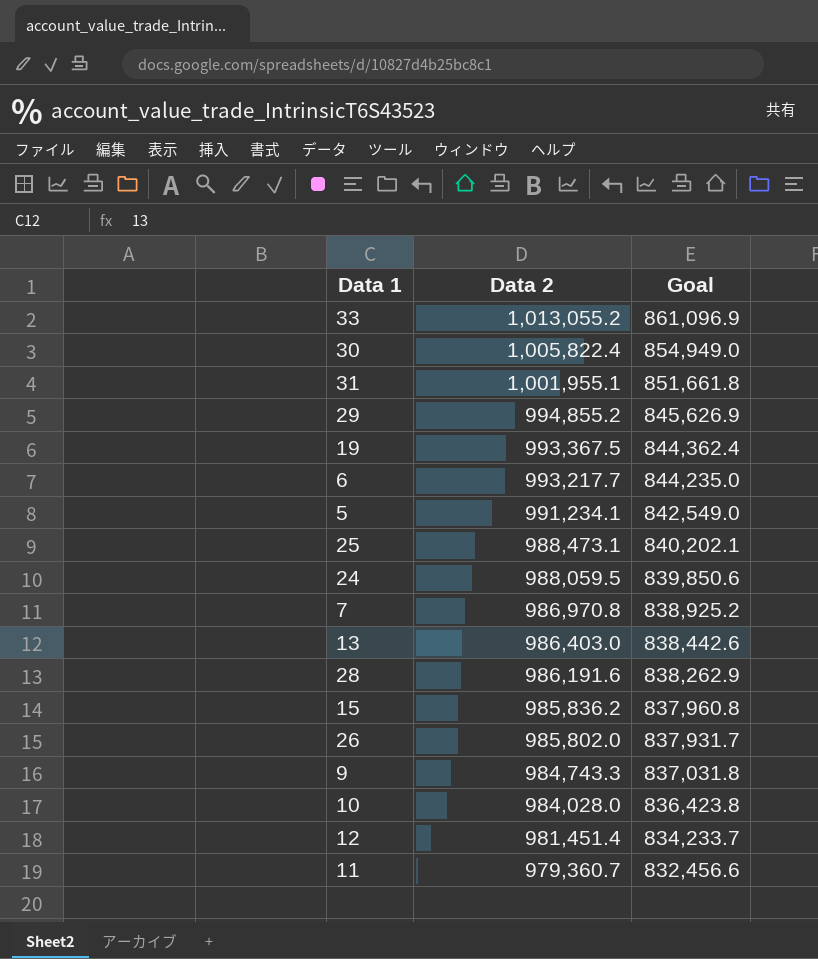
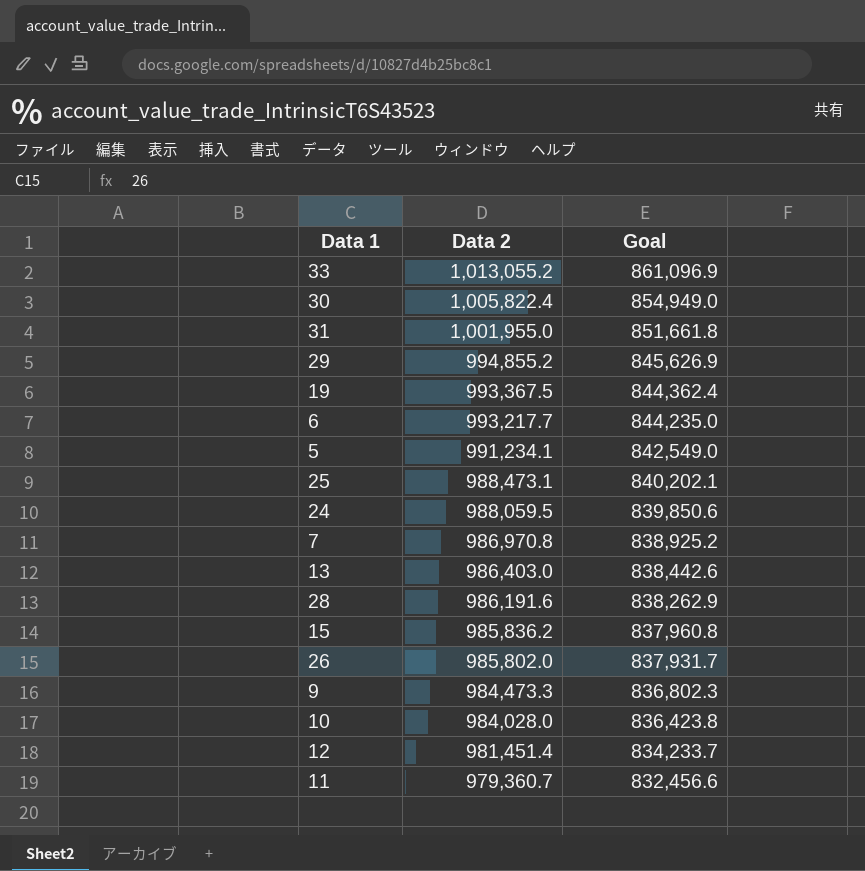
31 | Data 2: 1,001,955.1 -> 1,001,955.0
9 | Data 2: 984,743.3 -> 984,473.3
9 | Goal: 837,031.8 -> 836,802.3

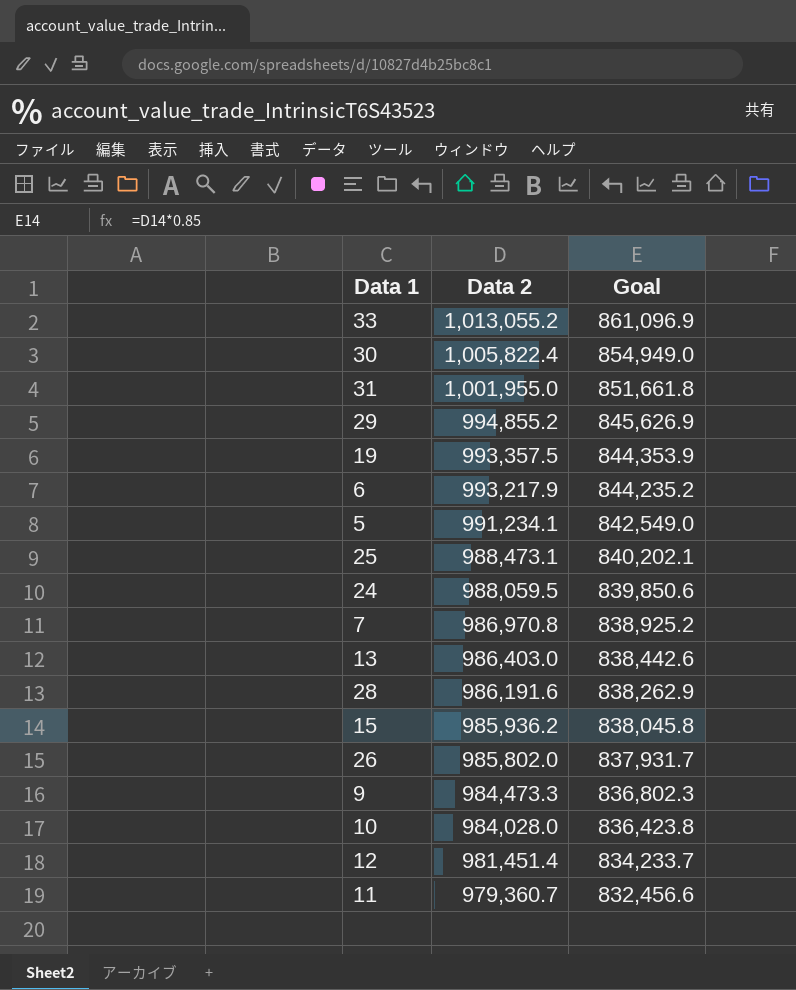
19 | Data 2: 993,367.5 -> 993,357.5
19 | Goal: 844,362.4 -> 844,353.9
6 | Data 2: 993,217.7 -> 993,217.9
6 | Goal: 844,235.0 -> 844,235.2
15 | Data 2: 985,836.2 -> 985,936.2
15 | Goal: 837,960.8 -> 838,045.8

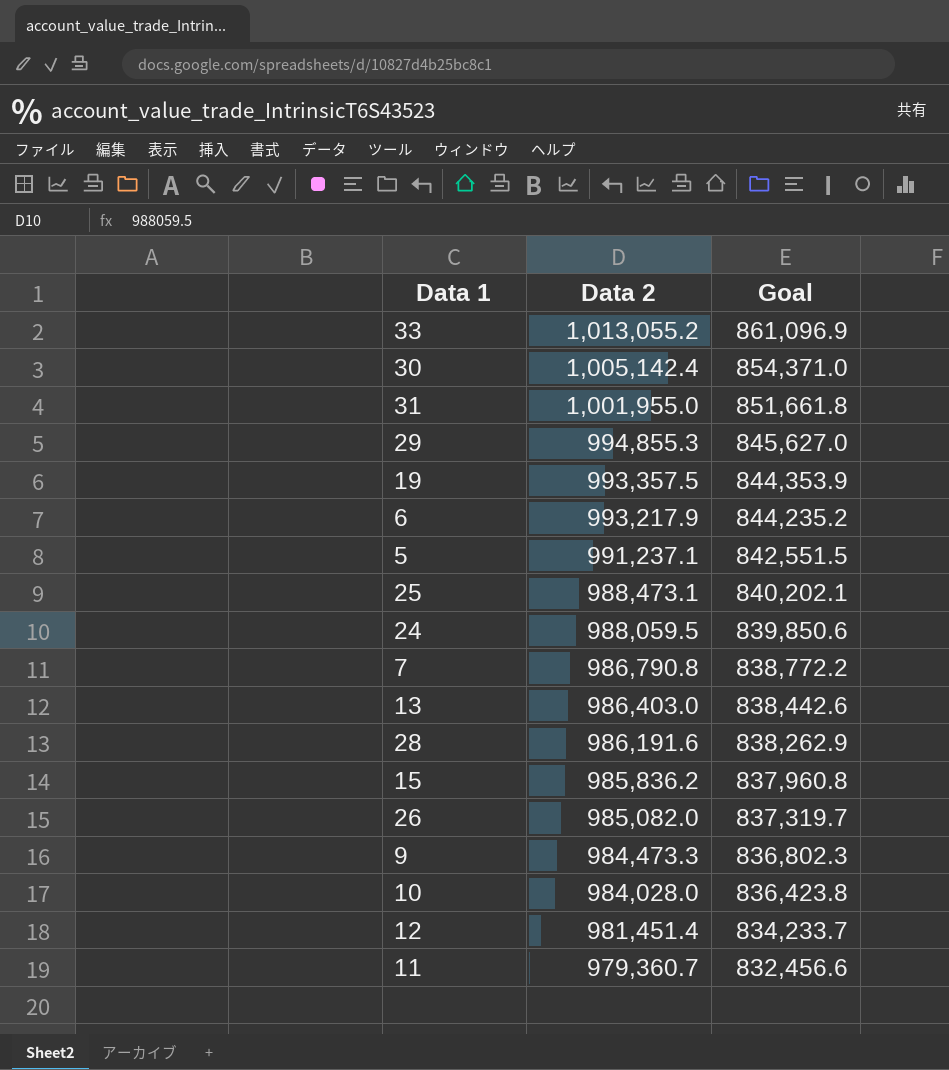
30 | Data 2: 1,005,822.4 -> 1,005,142.4
30 | Goal: 854,949.0 -> 854,371.0
29 | Data 2: 994,855.2 -> 994,855.3
29 | Goal: 845,626.9 -> 845,627.0
5 | Data 2: 991,234.1 -> 991,237.1
5 | Goal: 842,549.0 -> 842,551.5
7 | Data 2: 986,970.8 -> 986,790.8
7 | Goal: 838,925.2 -> 838,772.2
15 | Data 2: 985,936.2 -> 985,836.2
15 | Goal: 838,045.8 -> 837,960.8
26 | Data 2: 985,802.0 -> 985,082.0
26 | Goal: 837,931.7 -> 837,319.7

